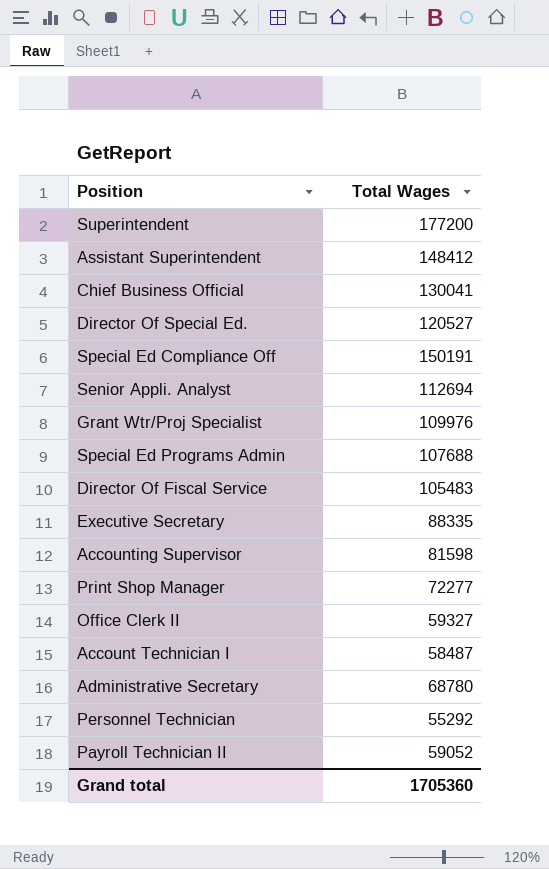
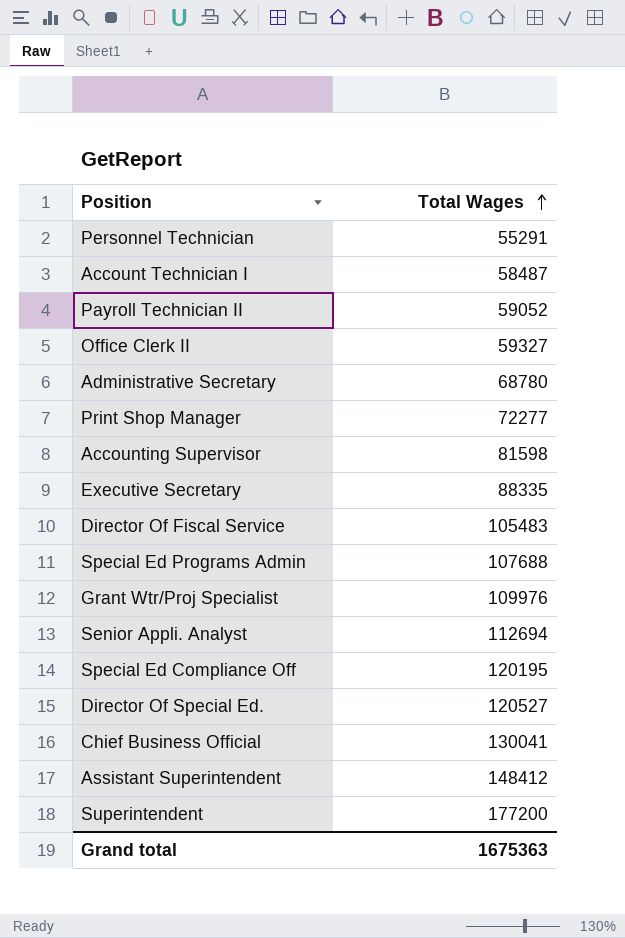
row order: none -> Total Wages ascending
Personnel Technician | Total Wages: 55292 -> 55291
Special Ed Compliance Off | Total Wages: 150191 -> 120195
Grand total | Total Wages: 1705360 -> 1675363

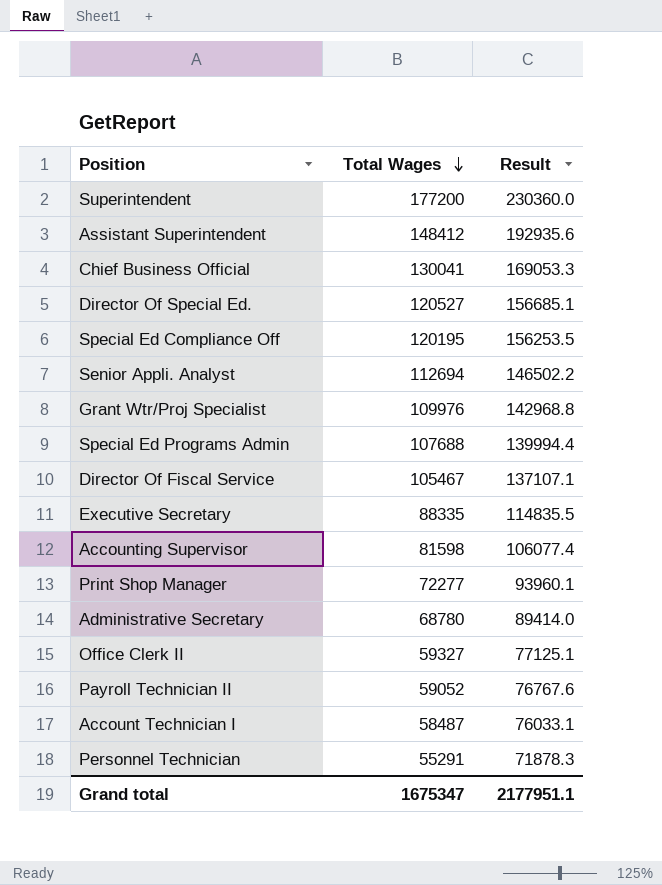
row order: Total Wages ascending -> Total Wages descending
column Result | formula: none -> [Total Wages] * 1.3
Director Of Fiscal Service | Total Wages: 105483 -> 105467
Grand total | Total Wages: 1675363 -> 1675347

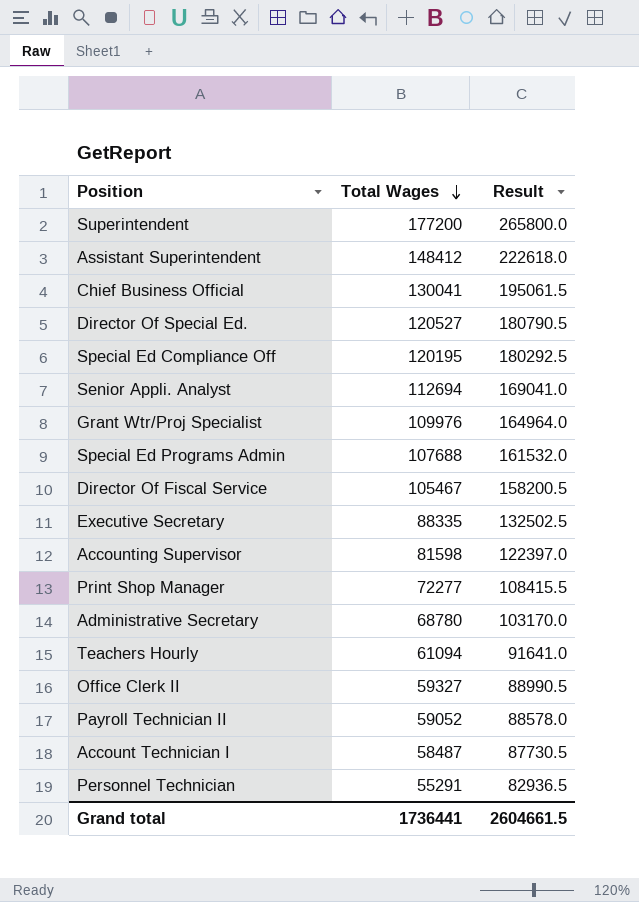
column Result | formula: [Total Wages] * 1.3 -> [Total Wages] * 1.5
row Teachers Hourly: none -> 61094 | 91641.0
Grand total | Total Wages: 1675347 -> 1736441
Grand total | Result: 2177951.1 -> 2604661.5

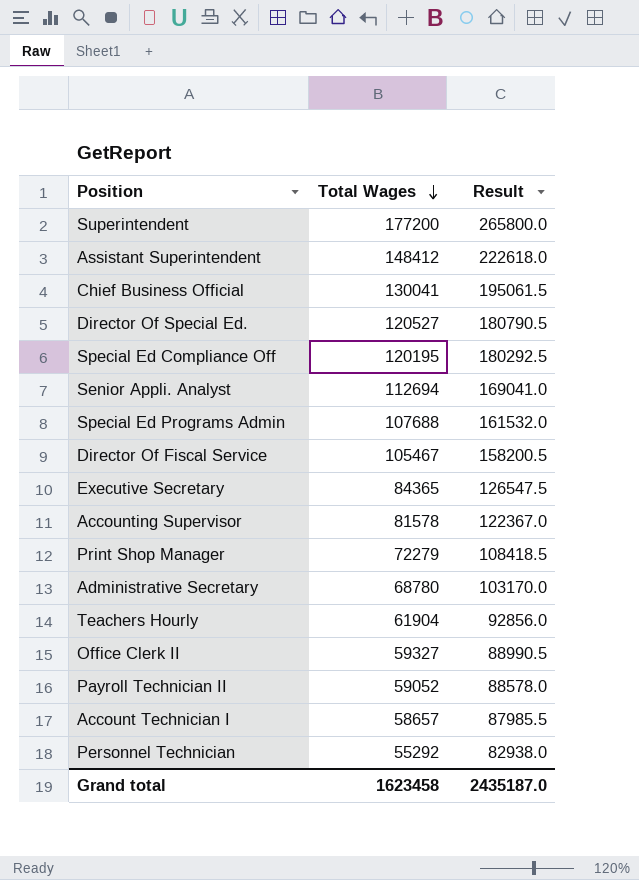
row Grant Wtr/Proj Specialist: 109976 | 164964.0 -> none
Executive Secretary | Total Wages: 88335 -> 84365
Executive Secretary | Result: 132502.5 -> 126547.5
Accounting Supervisor | Total Wages: 81598 -> 81578
Accounting Supervisor | Result: 122397.0 -> 122367.0
Print Shop Manager | Total Wages: 72277 -> 72279
Print Shop Manager | Result: 108415.5 -> 108418.5
Teachers Hourly | Total Wages: 61094 -> 61904
Teachers Hourly | Result: 91641.0 -> 92856.0
Account Technician I | Total Wages: 58487 -> 58657
Account Technician I | Result: 87730.5 -> 87985.5
Personnel Technician | Total Wages: 55291 -> 55292
Personnel Technician | Result: 82936.5 -> 82938.0
Grand total | Total Wages: 1736441 -> 1623458
Grand total | Result: 2604661.5 -> 2435187.0

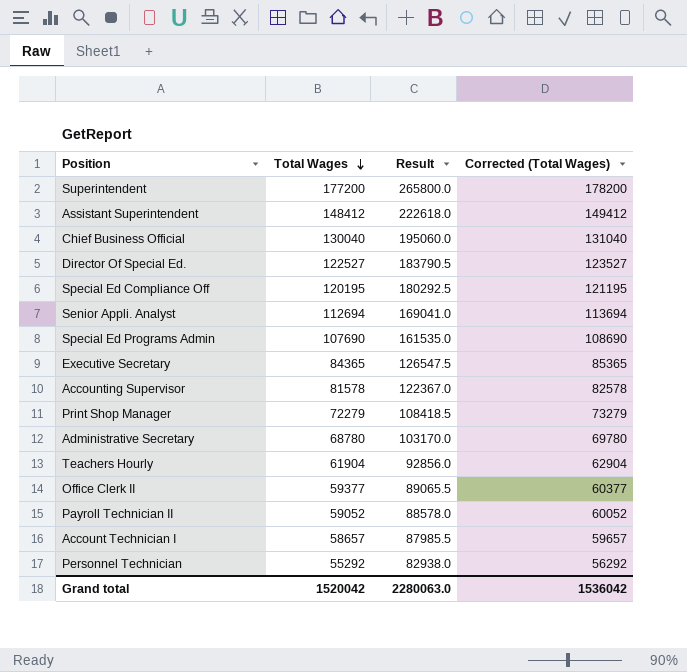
column Corrected (Total Wages) | formula: none -> [Total Wages] + 1000
row Director Of Fiscal Service: 105467 | 158200.5 -> none
Chief Business Official | Total Wages: 130041 -> 130040
Chief Business Official | Result: 195061.5 -> 195060.0
Director Of Special Ed. | Total Wages: 120527 -> 122527
Director Of Special Ed. | Result: 180790.5 -> 183790.5
Special Ed Programs Admin | Total Wages: 107688 -> 107690
Special Ed Programs Admin | Result: 161532.0 -> 161535.0
Office Clerk II | Total Wages: 59327 -> 59377
Office Clerk II | Result: 88990.5 -> 89065.5
Grand total | Total Wages: 1623458 -> 1520042
Grand total | Result: 2435187.0 -> 2280063.0

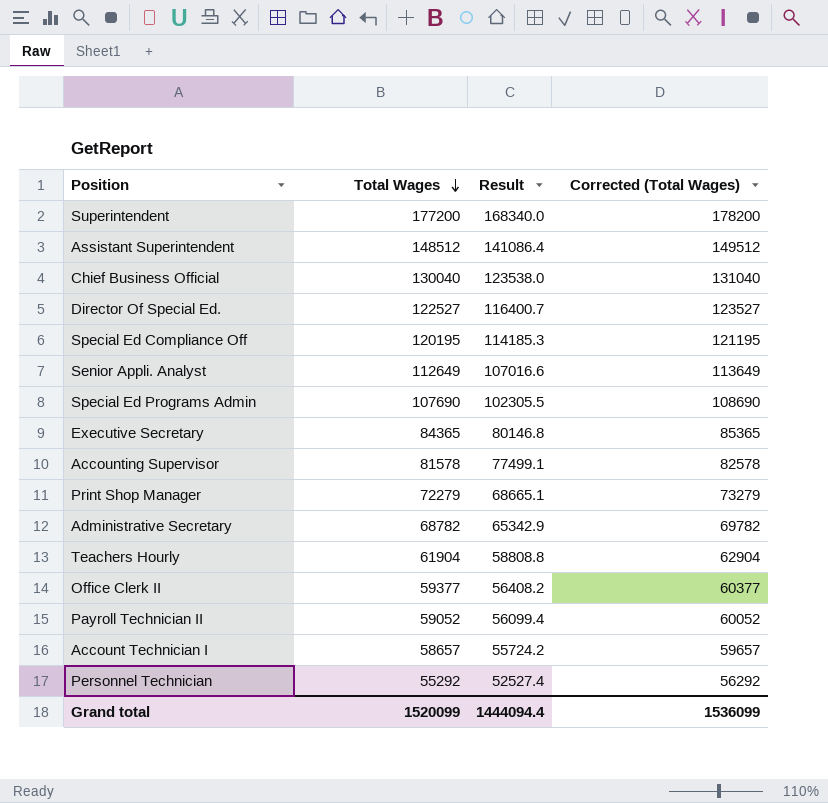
column Result | formula: [Total Wages] * 1.5 -> [Total Wages] * 0.95
Assistant Superintendent | Total Wages: 148412 -> 148512
Assistant Superintendent | Corrected (Total Wages): 149412 -> 149512
Senior Appli. Analyst | Total Wages: 112694 -> 112649
Senior Appli. Analyst | Corrected (Total Wages): 113694 -> 113649
Administrative Secretary | Total Wages: 68780 -> 68782
Administrative Secretary | Corrected (Total Wages): 69780 -> 69782
Grand total | Total Wages: 1520042 -> 1520099
Grand total | Result: 2280063.0 -> 1444094.4
Grand total | Corrected (Total Wages): 1536042 -> 1536099

